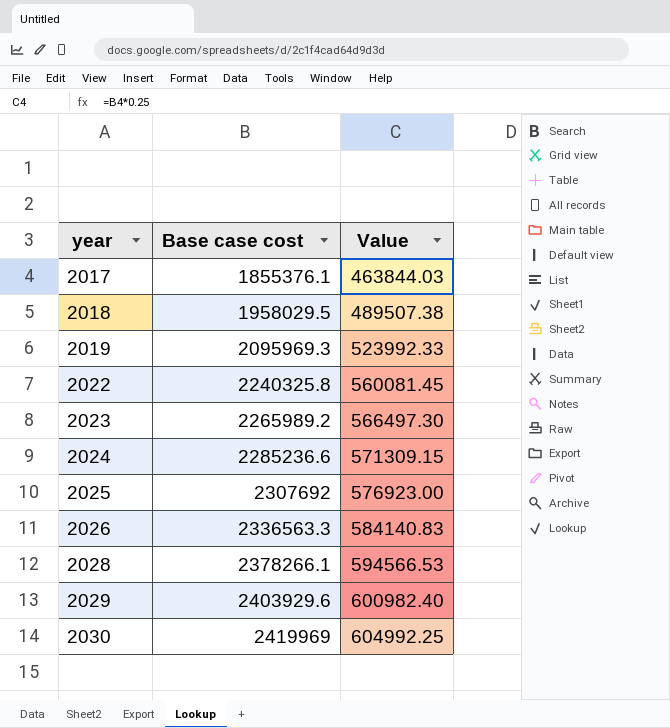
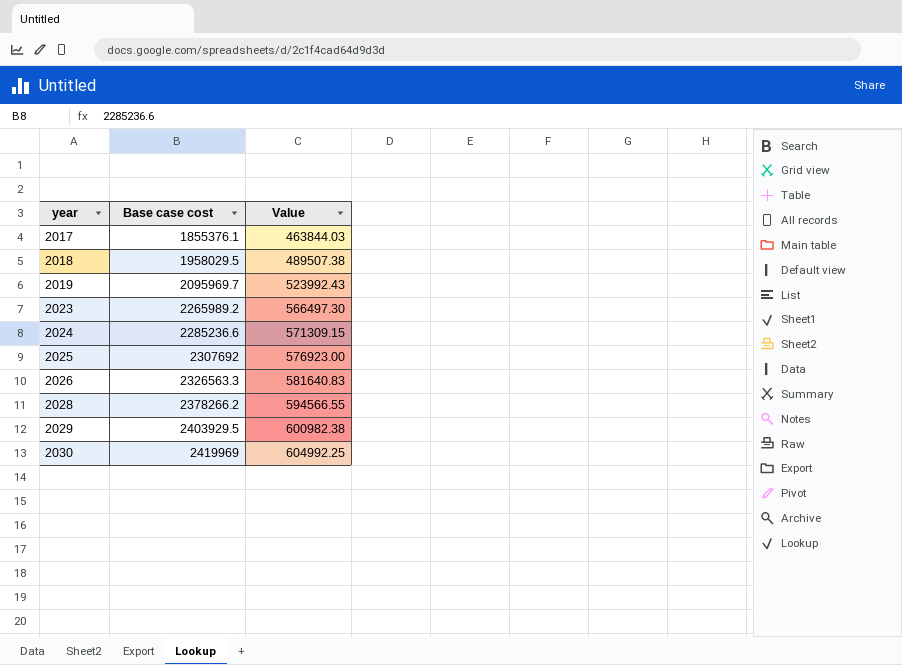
row 2022: 2240325.8 | 560081.45 -> none
2019 | Base case cost: 2095969.3 -> 2095969.7
2019 | Value: 523992.33 -> 523992.43
2026 | Base case cost: 2336563.3 -> 2326563.3
2026 | Value: 584140.83 -> 581640.83
2028 | Base case cost: 2378266.1 -> 2378266.2
2028 | Value: 594566.53 -> 594566.55
2029 | Base case cost: 2403929.6 -> 2403929.5
2029 | Value: 600982.40 -> 600982.38

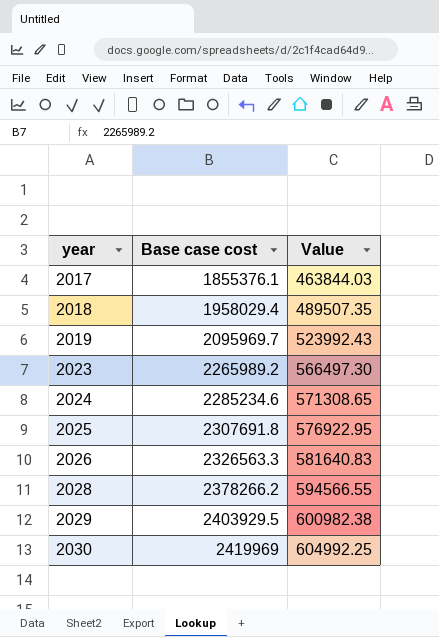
2018 | Base case cost: 1958029.5 -> 1958029.4
2018 | Value: 489507.38 -> 489507.35
2024 | Base case cost: 2285236.6 -> 2285234.6
2024 | Value: 571309.15 -> 571308.65
2025 | Base case cost: 2307692 -> 2307691.8
2025 | Value: 576923.00 -> 576922.95

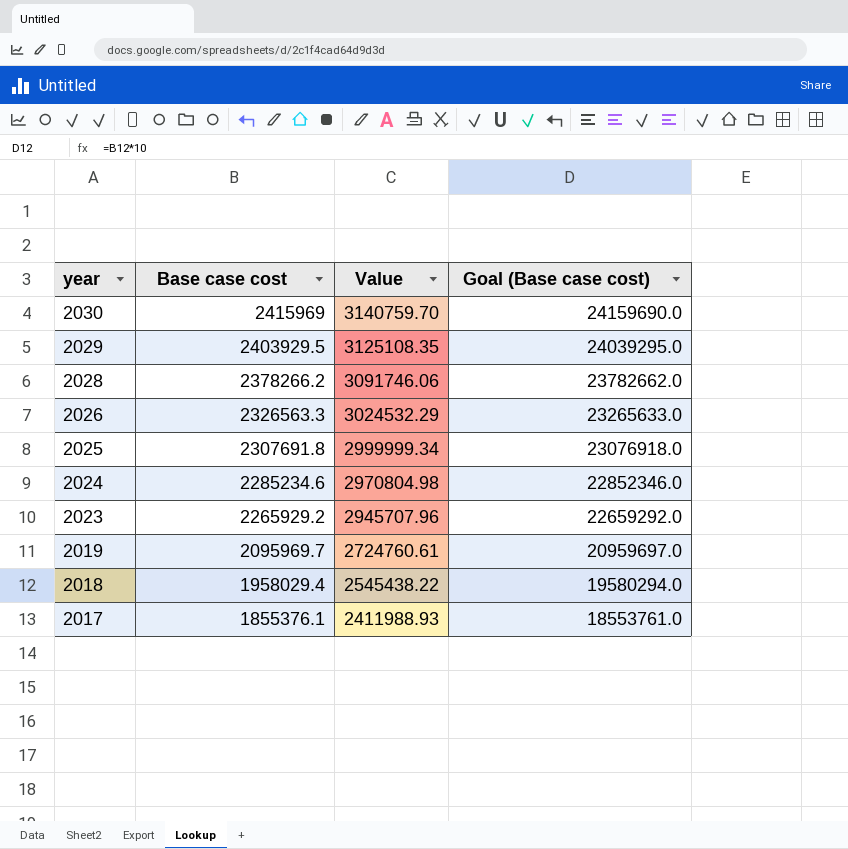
row order: year ascending -> year descending
column Value | formula: [Base case cost] * 0.25 -> [Base case cost] * 1.3
column Goal (Base case cost) | formula: none -> [Base case cost] * 10
2030 | Base case cost: 2419969 -> 2415969
2023 | Base case cost: 2265989.2 -> 2265929.2

